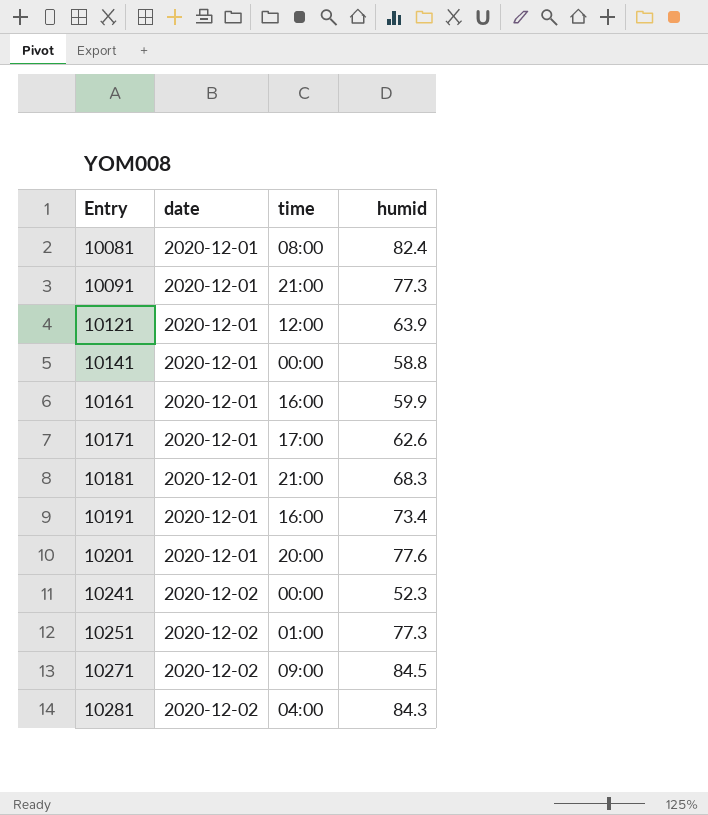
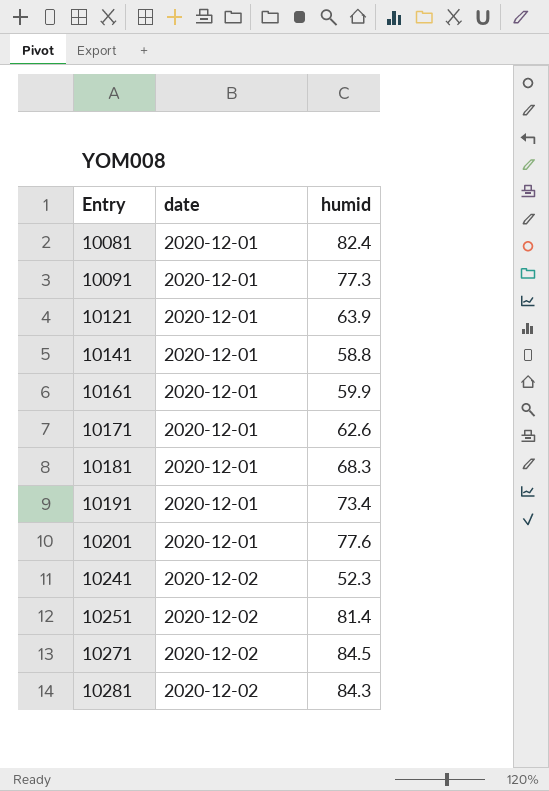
column time | position: 3 -> none
10251 | humid: 77.3 -> 81.4

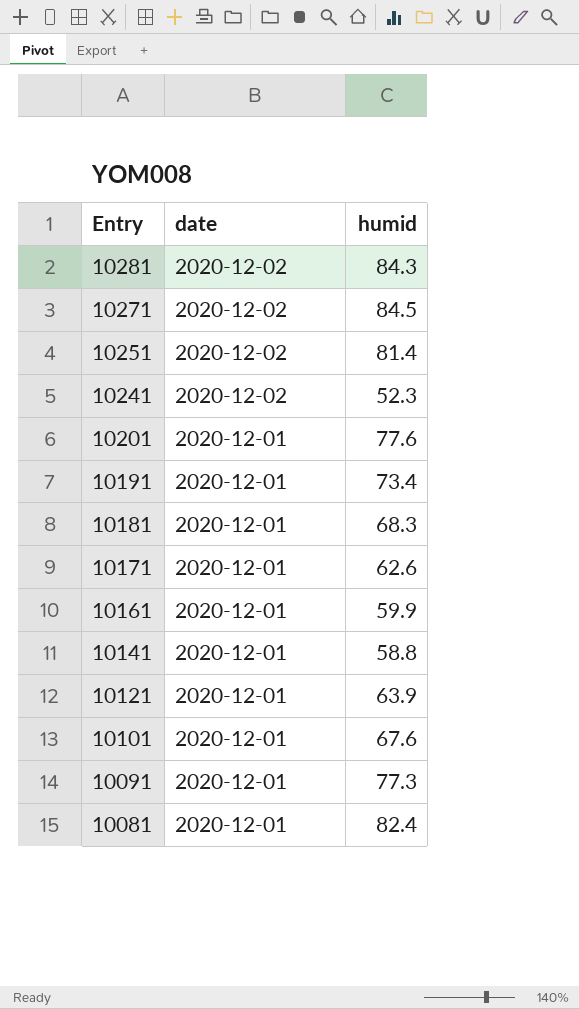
row order: Entry ascending -> Entry descending
row 10101: none -> 2020-12-01 | 67.6

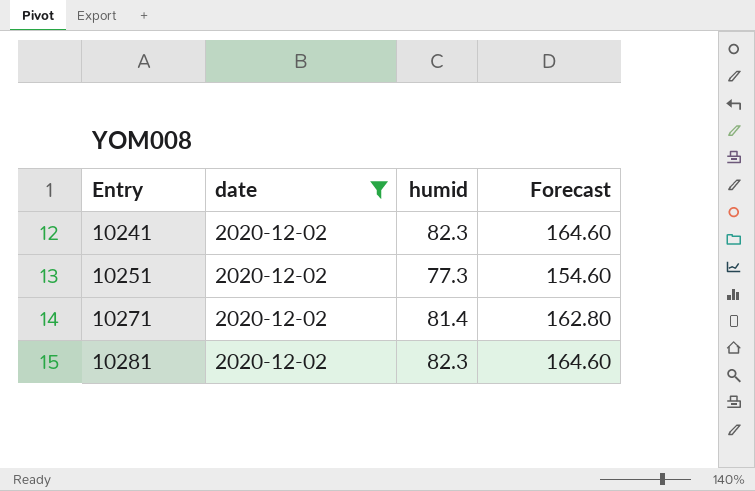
filter: none -> date = 2020-12-02
row order: Entry descending -> Entry ascending
column Forecast | formula: none -> [humid] * 2
10241 | humid: 52.3 -> 82.3
10251 | humid: 81.4 -> 77.3
10271 | humid: 84.5 -> 81.4
10281 | humid: 84.3 -> 82.3

